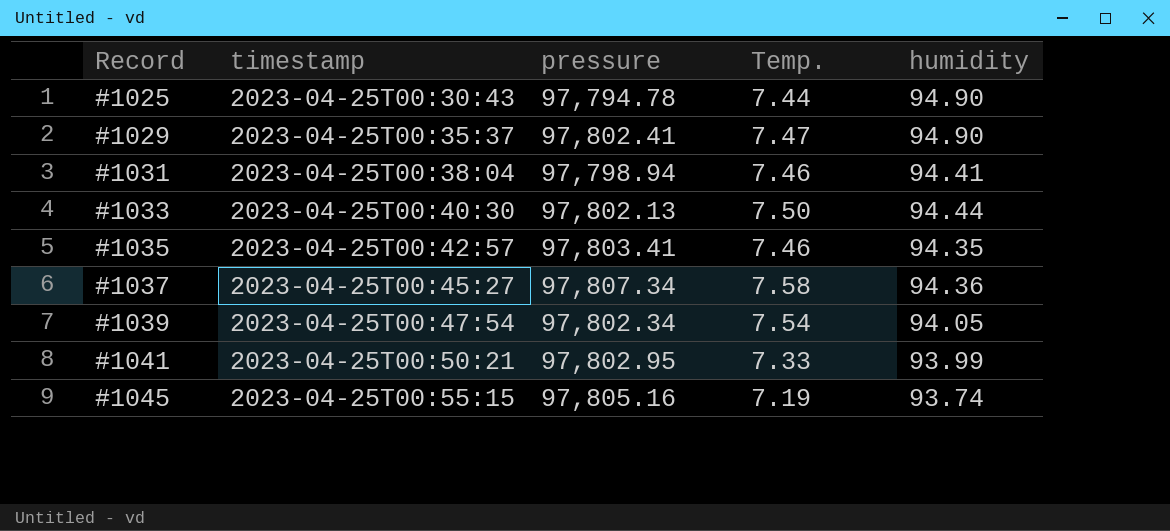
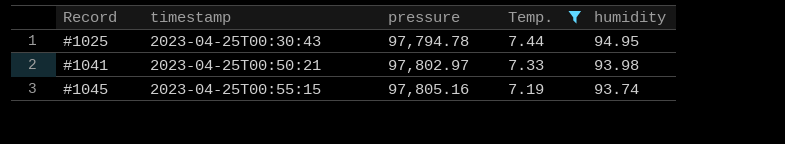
filter: none -> Temp. <= 7.44
#1025 | humidity: 94.90 -> 94.95
#1041 | pressure: 97,802.95 -> 97,802.97
#1041 | humidity: 93.99 -> 93.98

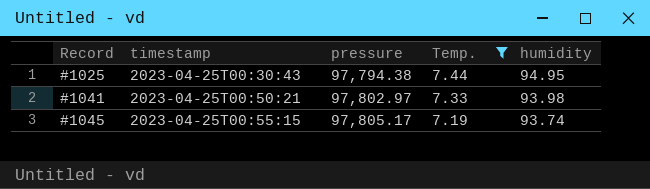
#1025 | pressure: 97,794.78 -> 97,794.38
#1045 | pressure: 97,805.16 -> 97,805.17

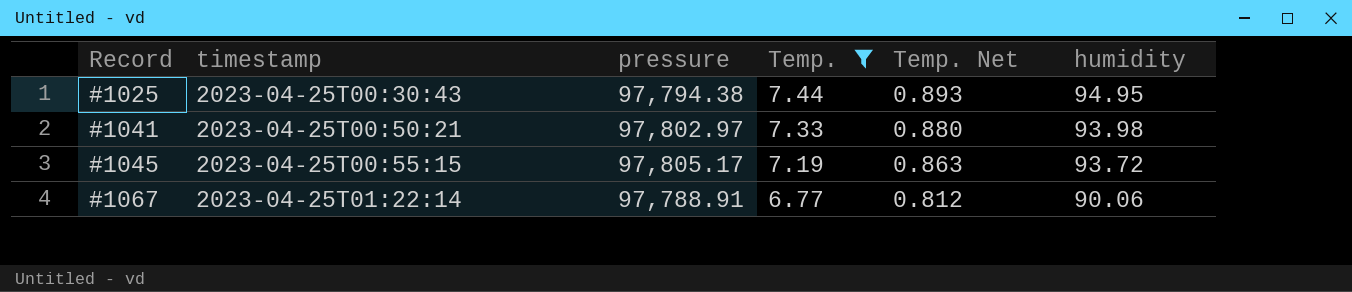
column Temp. Net | formula: none -> [Temp.] * 0.12
#1045 | humidity: 93.74 -> 93.72
row #1067: none -> 2023-04-25T01:22:14 | 97,788.91 | 6.77 | 0.812 | 90.06

